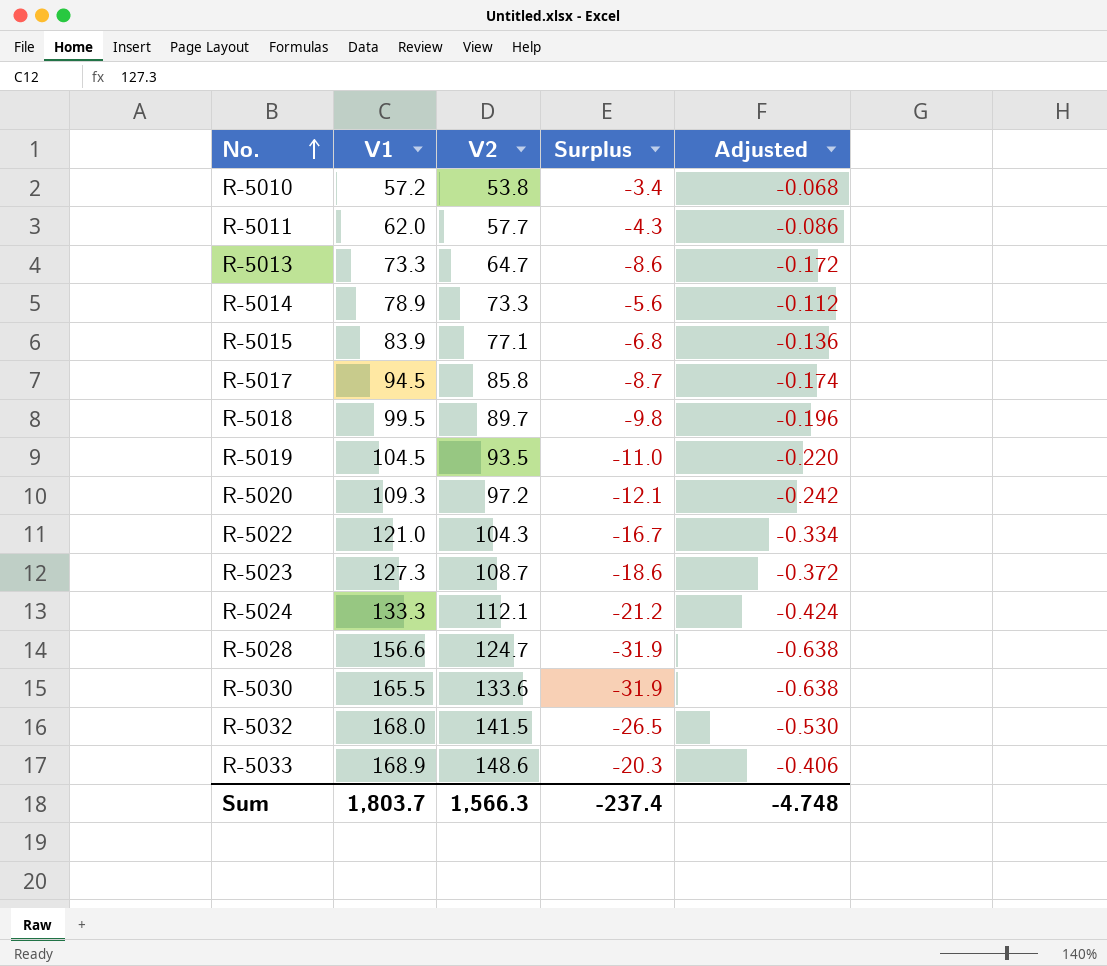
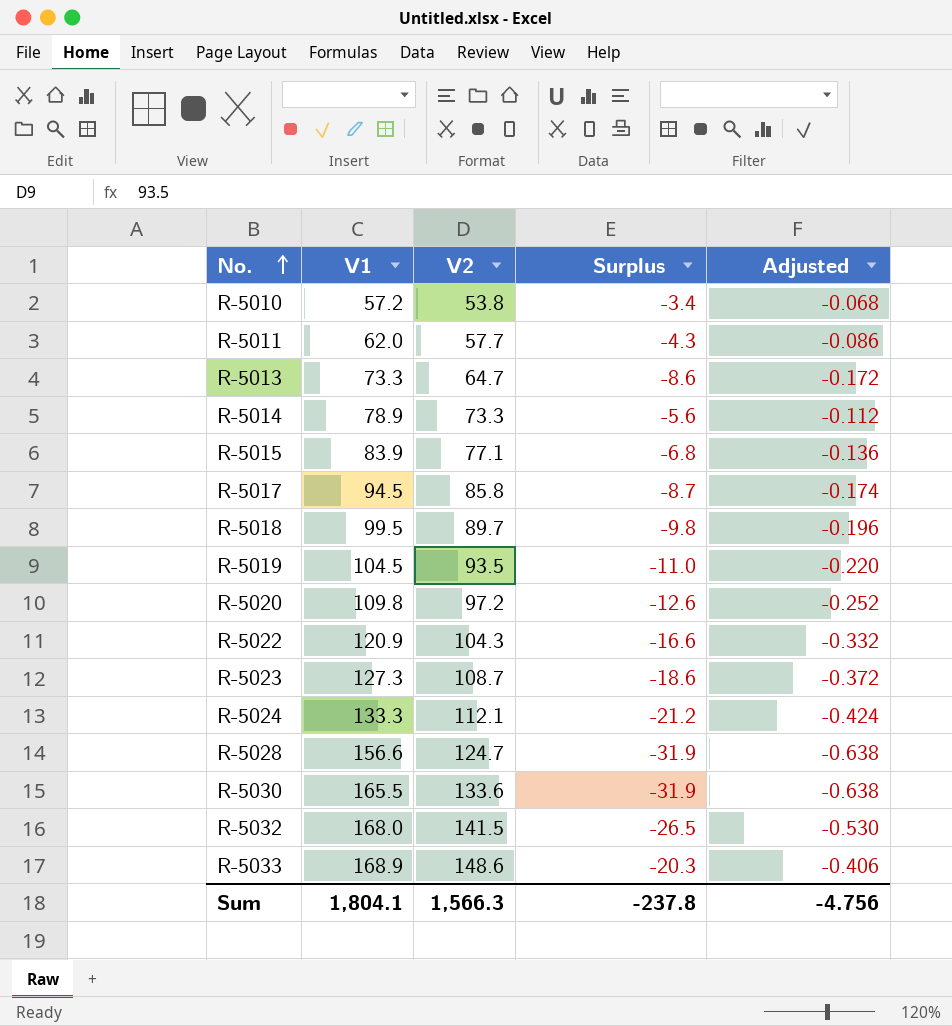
R-5020 | V1: 109.3 -> 109.8
R-5020 | Surplus: -12.1 -> -12.6
R-5020 | Adjusted: -0.242 -> -0.252
R-5022 | V1: 121.0 -> 120.9
R-5022 | Surplus: -16.7 -> -16.6
R-5022 | Adjusted: -0.334 -> -0.332
Sum | V1: 1,803.7 -> 1,804.1
Sum | Surplus: -237.4 -> -237.8
Sum | Adjusted: -4.748 -> -4.756

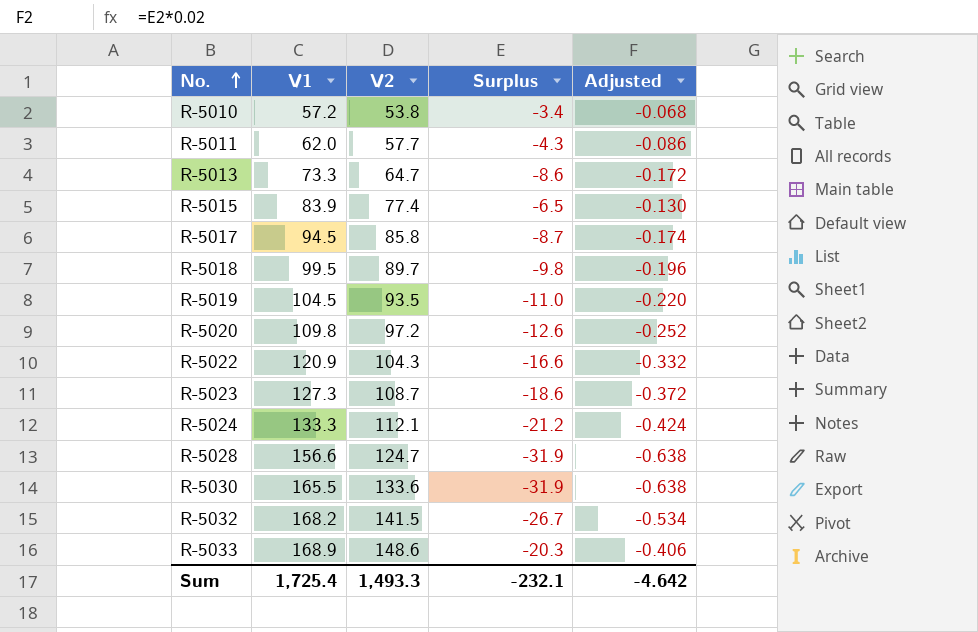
row R-5014: 78.9 | 73.3 | -5.6 | -0.112 -> none
R-5015 | V2: 77.1 -> 77.4
R-5015 | Surplus: -6.8 -> -6.5
R-5015 | Adjusted: -0.136 -> -0.130
R-5032 | V1: 168.0 -> 168.2
R-5032 | Surplus: -26.5 -> -26.7
R-5032 | Adjusted: -0.530 -> -0.534
Sum | V1: 1,804.1 -> 1,725.4
Sum | V2: 1,566.3 -> 1,493.3
Sum | Surplus: -237.8 -> -232.1
Sum | Adjusted: -4.756 -> -4.642

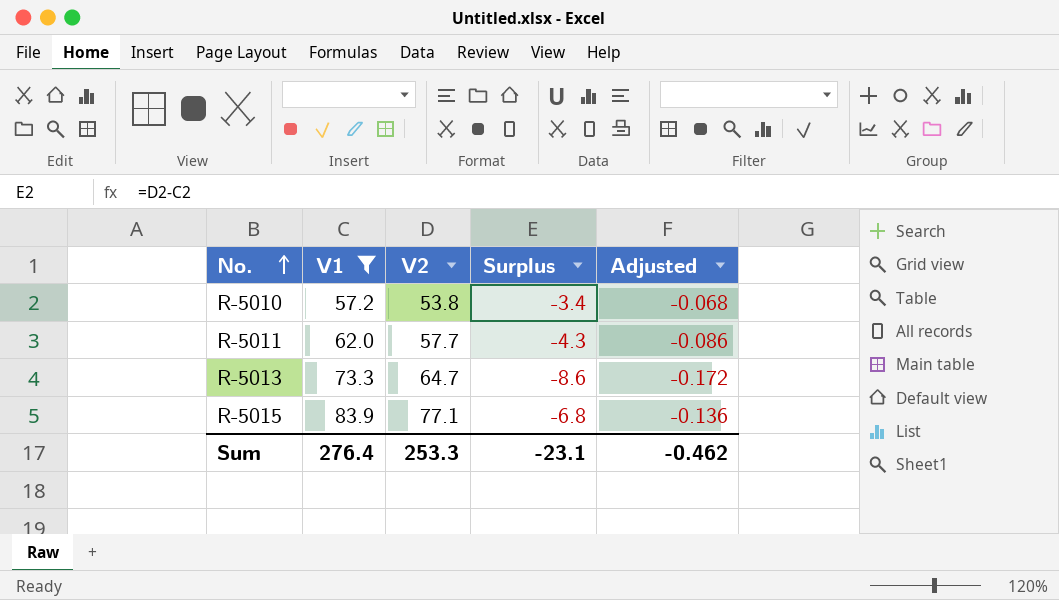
filter: none -> V1 <= 83.9
R-5015 | V2: 77.4 -> 77.1
R-5015 | Surplus: -6.5 -> -6.8
R-5015 | Adjusted: -0.130 -> -0.136
Sum | V1: 1,725.4 -> 276.4
Sum | V2: 1,493.3 -> 253.3
Sum | Surplus: -232.1 -> -23.1
Sum | Adjusted: -4.642 -> -0.462

